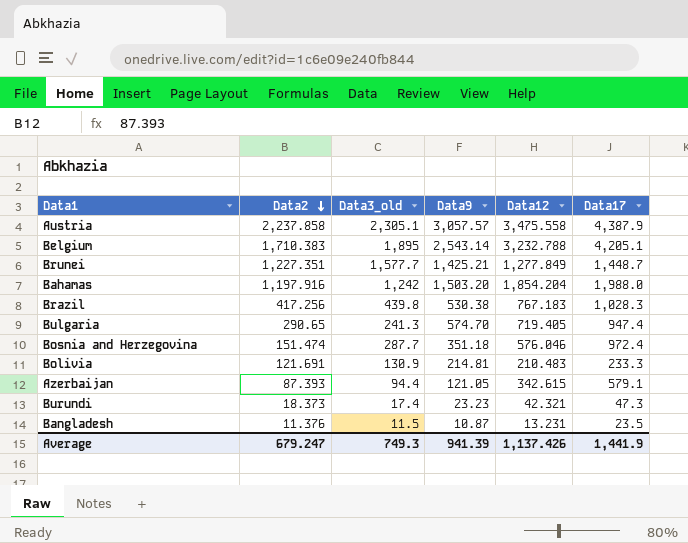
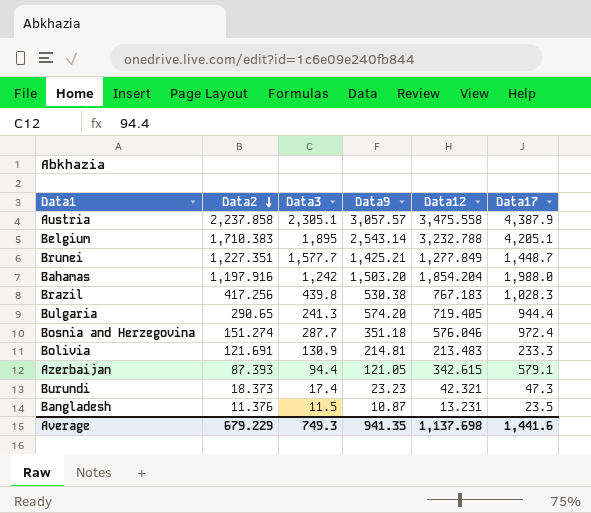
column name: Data3_old -> Data3
Bulgaria | Data9: 574.70 -> 574.20
Bulgaria | Data17: 947.4 -> 944.4
Bosnia and Herzegovina | Data2: 151.474 -> 151.274
Bolivia | Data12: 210.483 -> 213.483
Average | Data2: 679.247 -> 679.229
Average | Data9: 941.39 -> 941.35
Average | Data12: 1,137.426 -> 1,137.698
Average | Data17: 1,441.9 -> 1,441.6

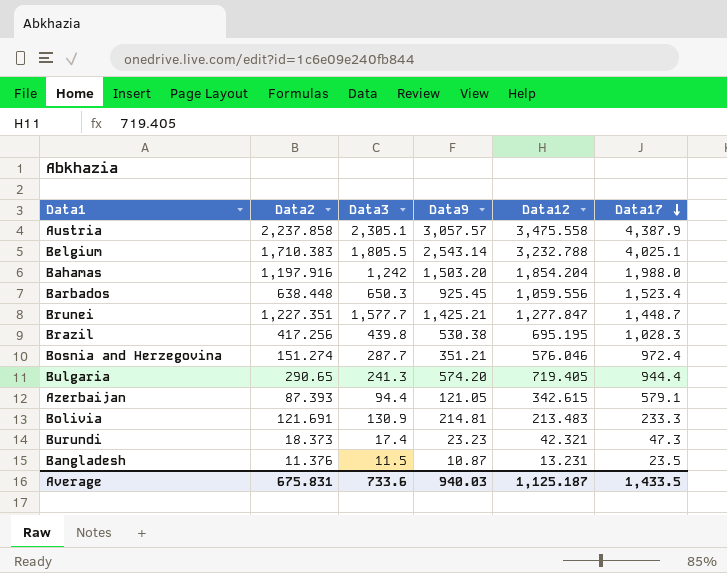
row order: Data2 descending -> Data17 descending
Belgium | Data3: 1,895 -> 1,805.5
Belgium | Data17: 4,205.1 -> 4,025.1
row Barbados: none -> 638.448 | 650.3 | 925.45 | 1,059.556 | 1,523.4
Brunei | Data12: 1,277.849 -> 1,277.847
Brazil | Data12: 767.183 -> 695.195
Bosnia and Herzegovina | Data9: 351.18 -> 351.21
Average | Data2: 679.229 -> 675.831
Average | Data3: 749.3 -> 733.6
Average | Data9: 941.35 -> 940.03
Average | Data12: 1,137.698 -> 1,125.187
Average | Data17: 1,441.6 -> 1,433.5

